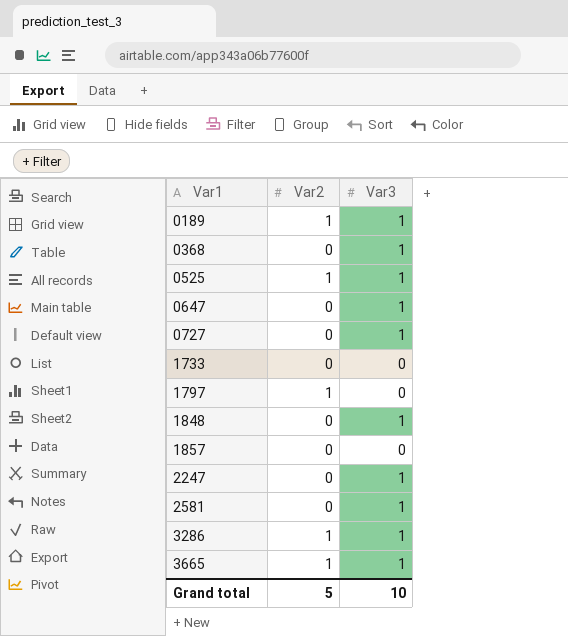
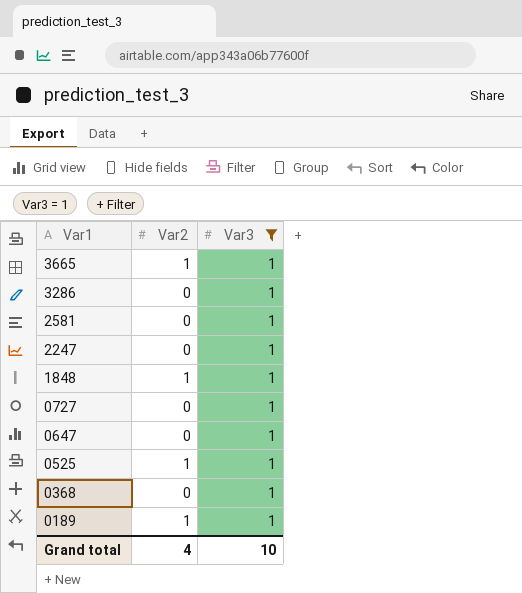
filter: none -> Var3 = 1
row order: Var1 ascending -> Var1 descending
3286 | Var2: 1 -> 0
1848 | Var2: 0 -> 1
Grand total | Var2: 5 -> 4

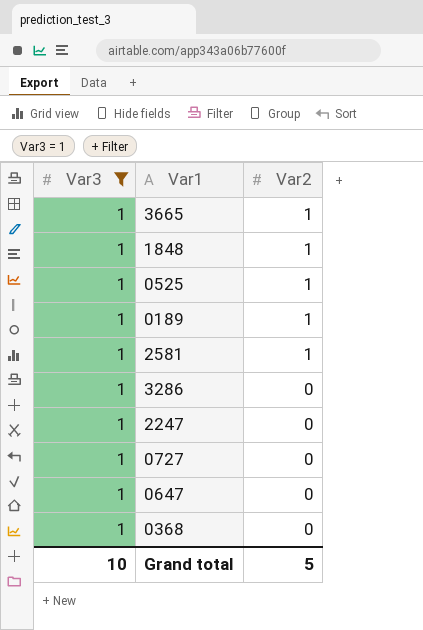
row order: Var1 descending -> Var2 descending
column Var3 | position: 3 -> 1
2581 | Var2: 0 -> 1
Grand total | Var2: 4 -> 5

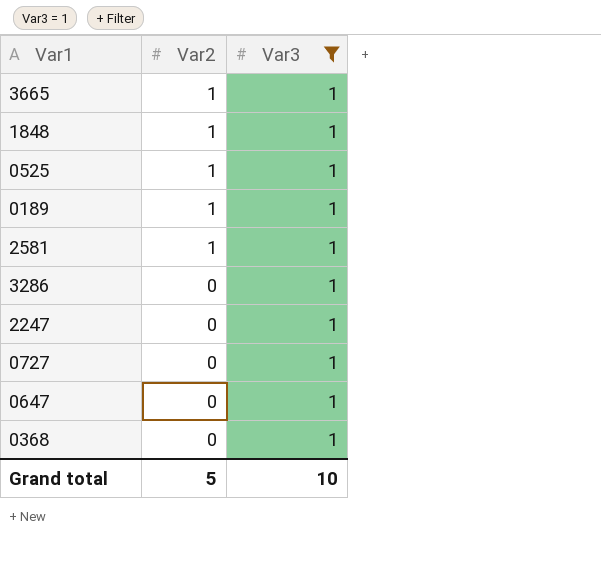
column Var3 | position: 1 -> 3

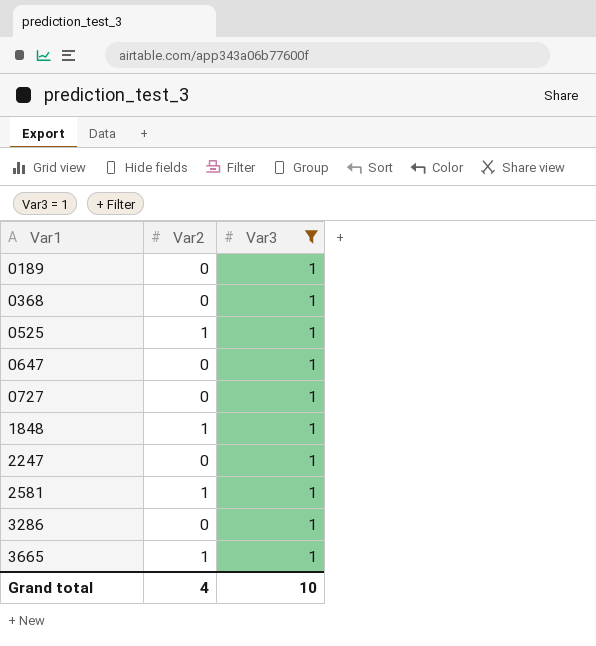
row order: Var2 descending -> Var1 ascending
0189 | Var2: 1 -> 0
Grand total | Var2: 5 -> 4

